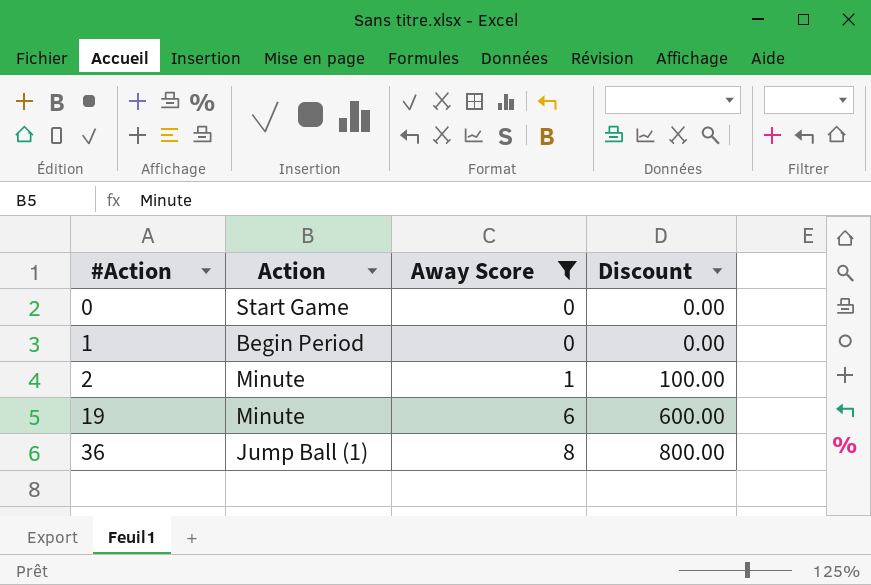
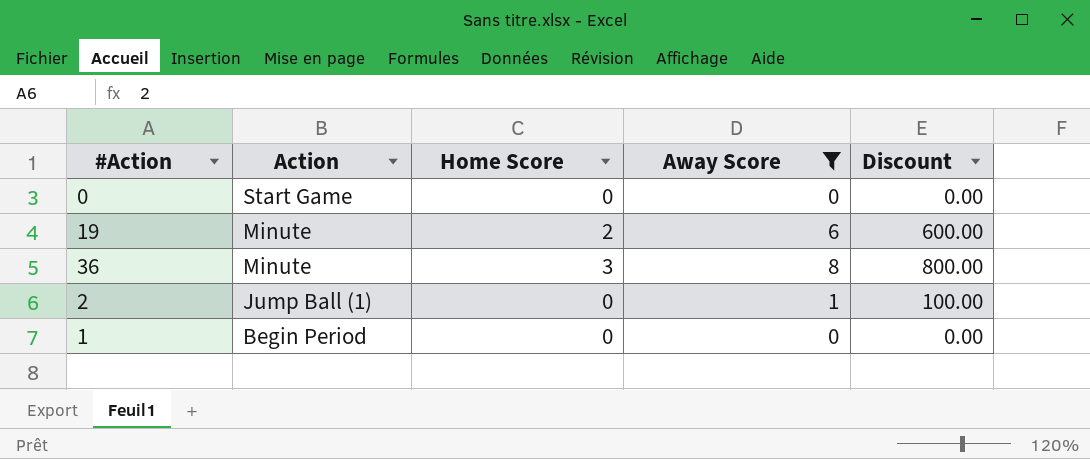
row order: #Action ascending -> Action descending
column Home Score | position: none -> 3
36 | Action: Jump Ball (1) -> Minute
2 | Action: Minute -> Jump Ball (1)

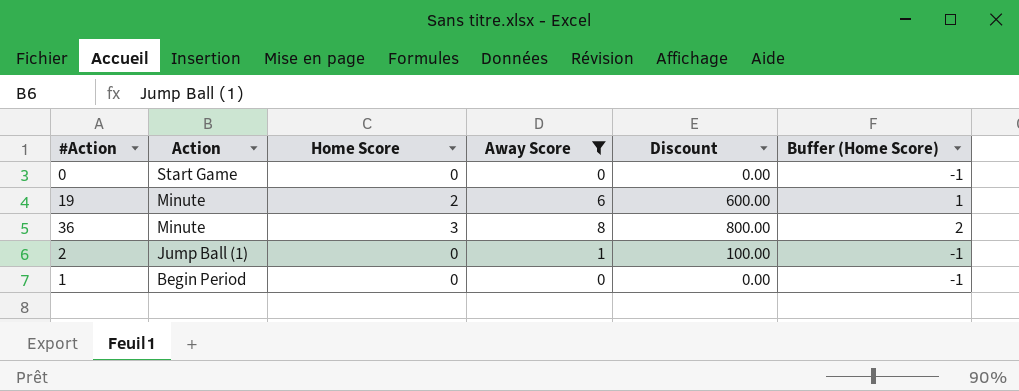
column Buffer (Home Score) | formula: none -> [Home Score] - 1

